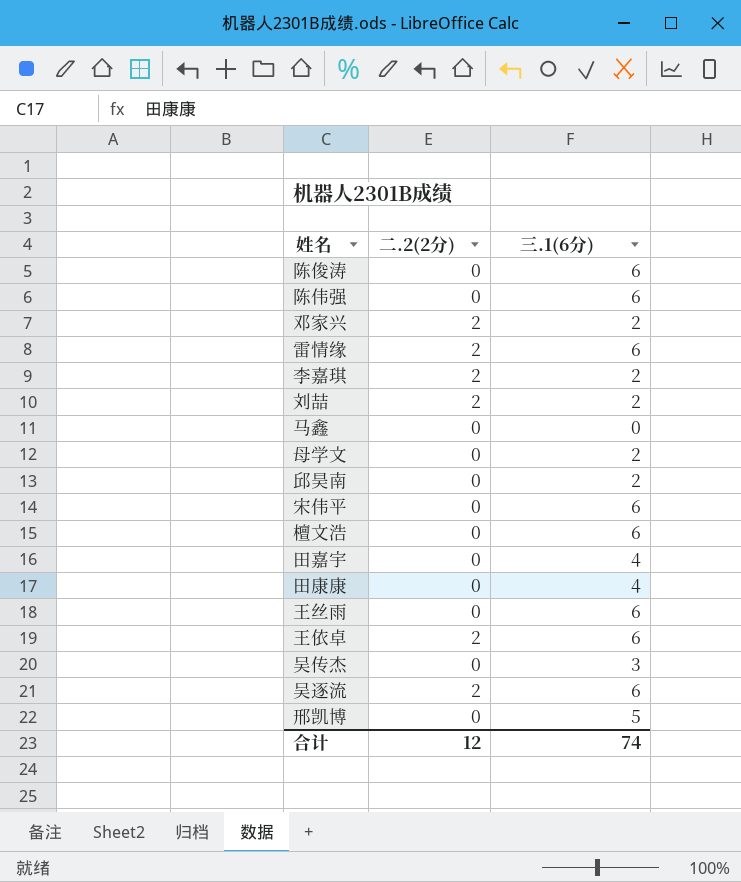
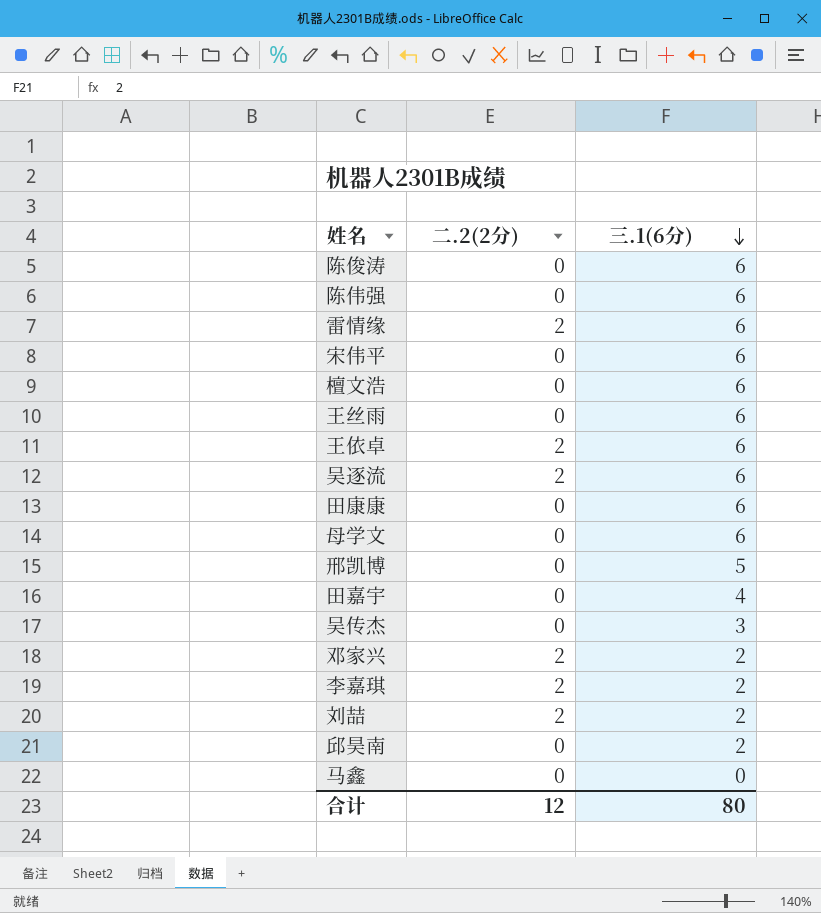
row order: none -> 三.1(6分) descending
田康康 | 三.1(6分): 4 -> 6
母学文 | 三.1(6分): 2 -> 6
合计 | 三.1(6分): 74 -> 80

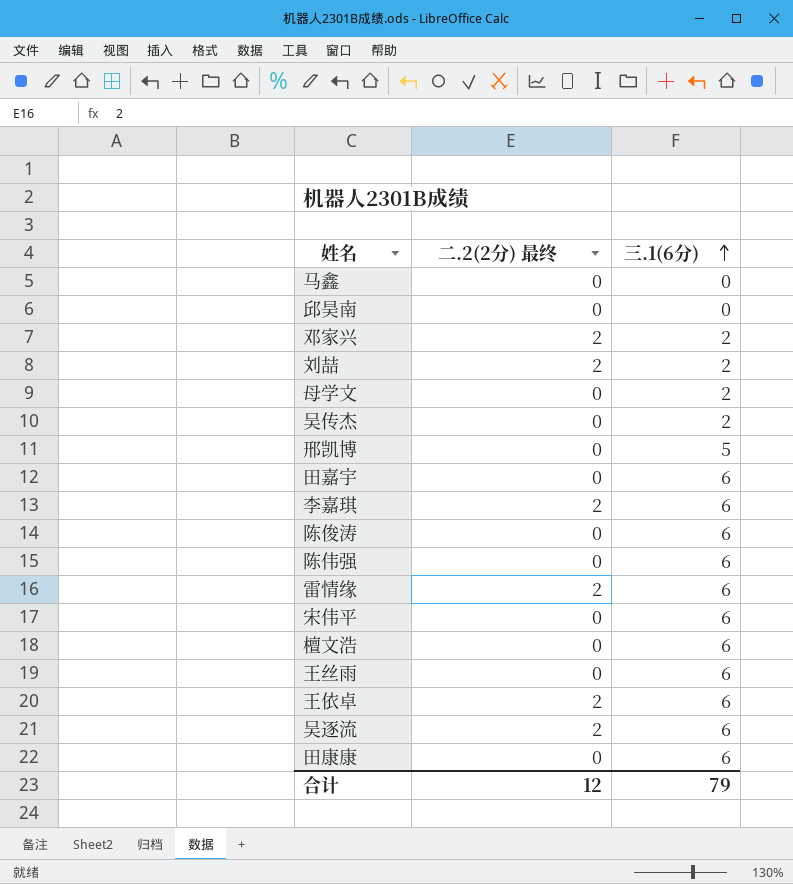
row order: 三.1(6分) descending -> 三.1(6分) ascending
column name: 二.2(2分) -> 二.2(2分) 最终
邱昊南 | 三.1(6分): 2 -> 0
母学文 | 三.1(6分): 6 -> 2
吴传杰 | 三.1(6分): 3 -> 2
田嘉宇 | 三.1(6分): 4 -> 6
李嘉琪 | 三.1(6分): 2 -> 6
合计 | 三.1(6分): 80 -> 79

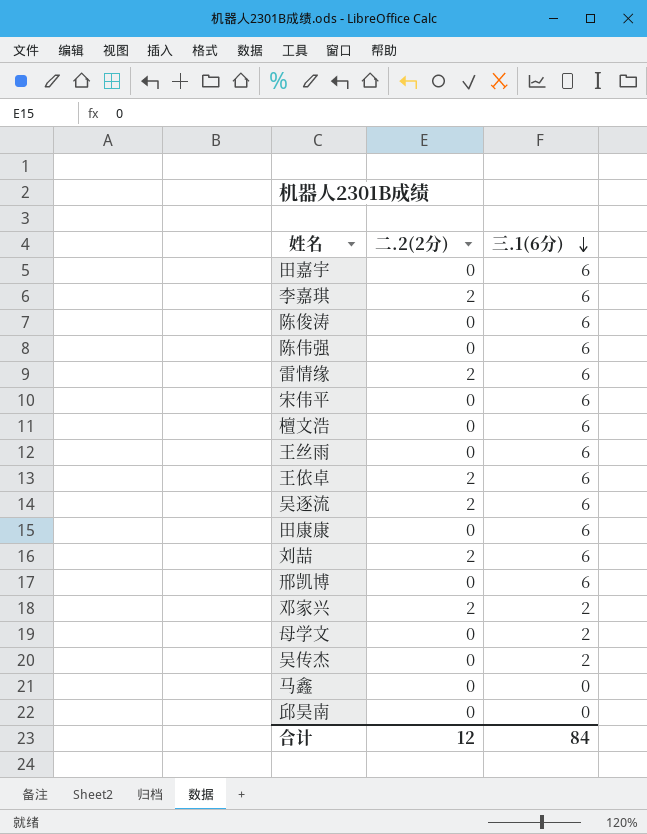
row order: 三.1(6分) ascending -> 三.1(6分) descending
column name: 二.2(2分) 最终 -> 二.2(2分)
刘喆 | 三.1(6分): 2 -> 6
邢凯博 | 三.1(6分): 5 -> 6
合计 | 三.1(6分): 79 -> 84

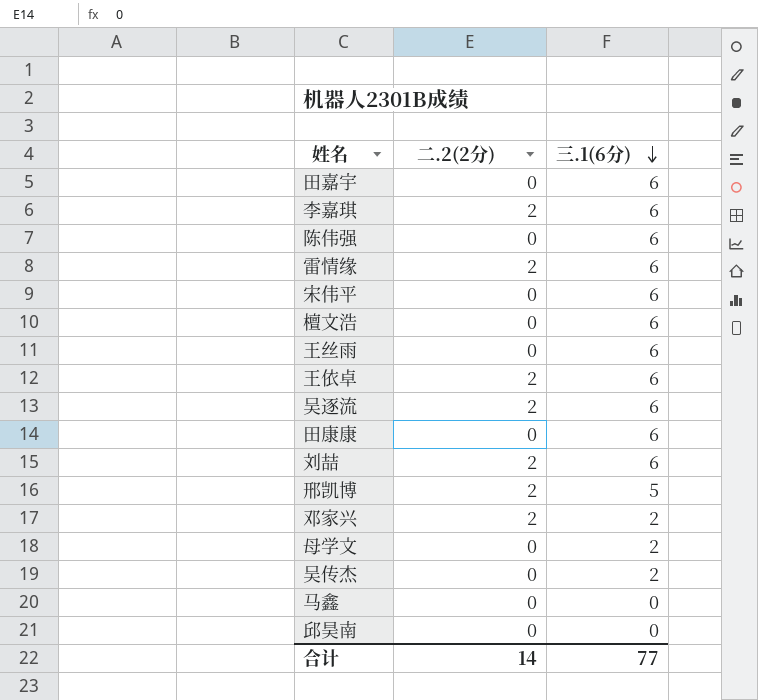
row 陈俊涛: 0 | 6 -> none
邢凯博 | 二.2(2分): 0 -> 2
邢凯博 | 三.1(6分): 6 -> 5
合计 | 二.2(2分): 12 -> 14
合计 | 三.1(6分): 84 -> 77

